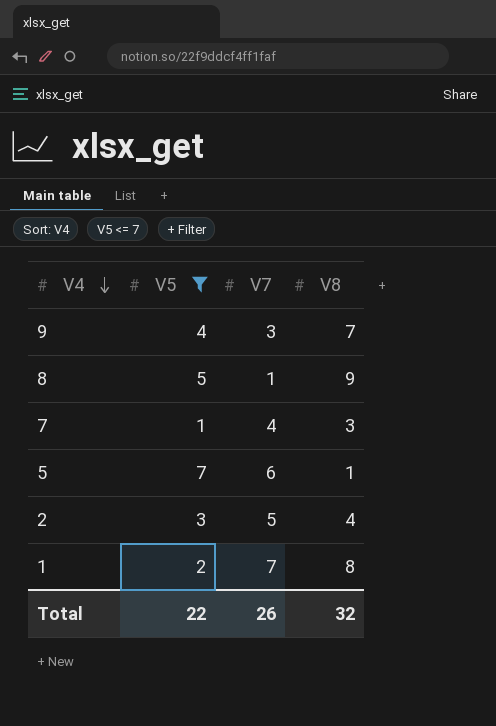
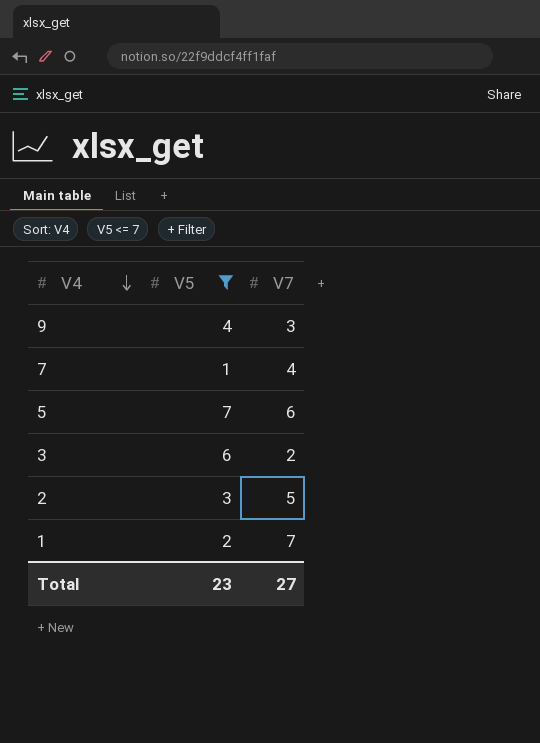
column V8 | position: 4 -> none
row 8: 5 | 1 | 9 -> none
row 3: none -> 6 | 2
Total | V5: 22 -> 23
Total | V7: 26 -> 27

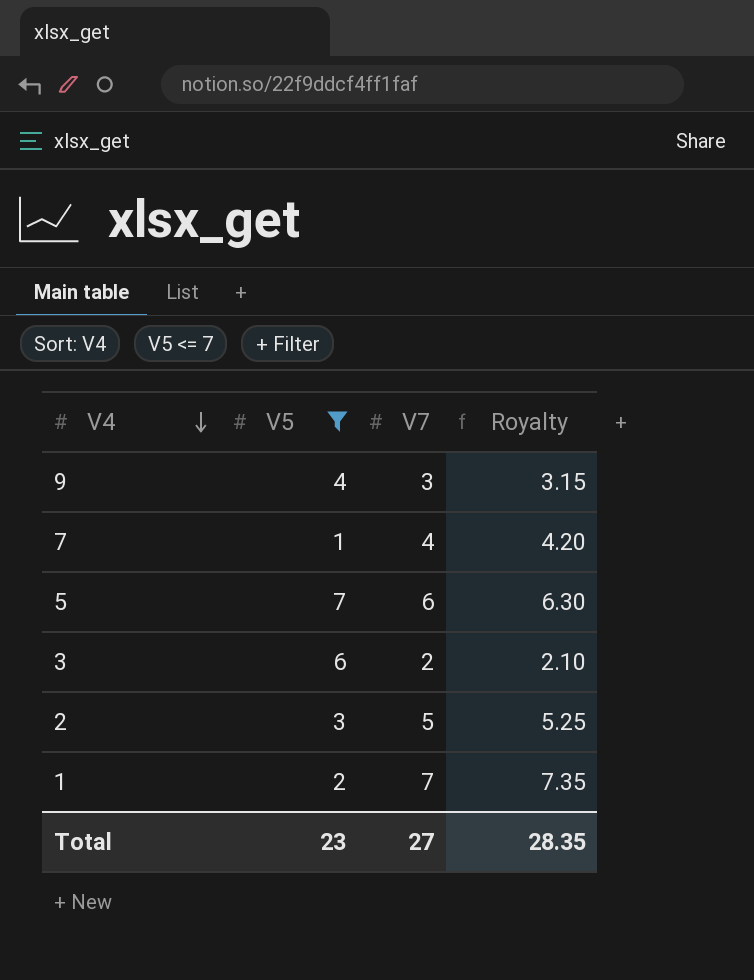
column Royalty | formula: none -> [V7] * 1.05

